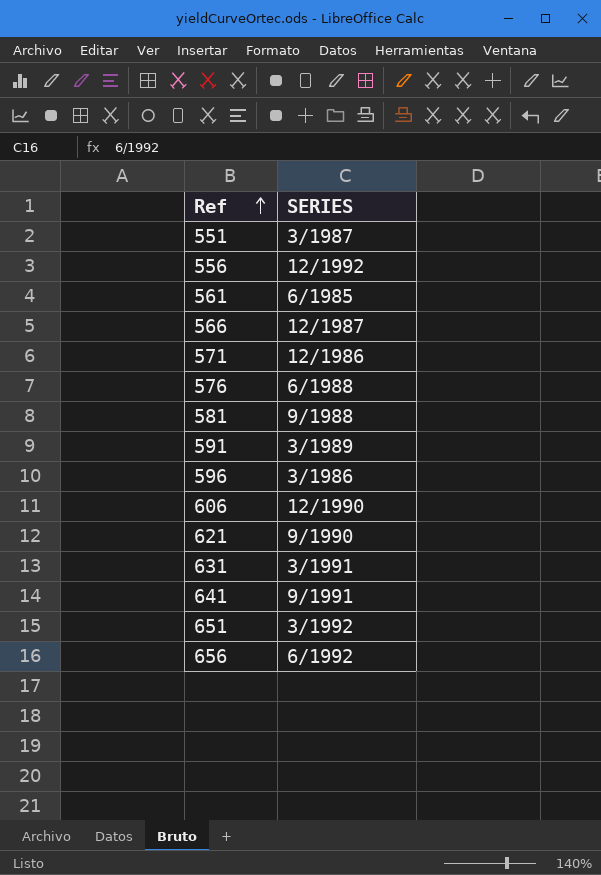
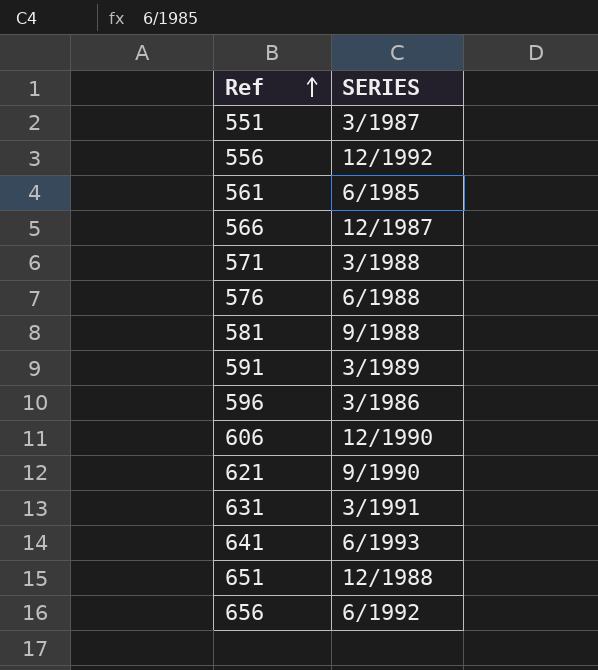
571 | SERIES: 12/1986 -> 3/1988
641 | SERIES: 9/1991 -> 6/1993
651 | SERIES: 3/1992 -> 12/1988

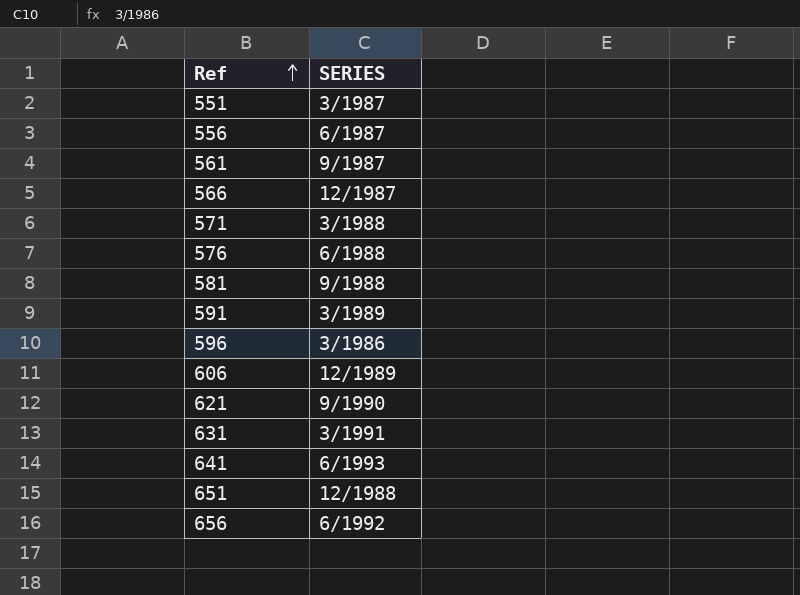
556 | SERIES: 12/1992 -> 6/1987
561 | SERIES: 6/1985 -> 9/1987
606 | SERIES: 12/1990 -> 12/1989

